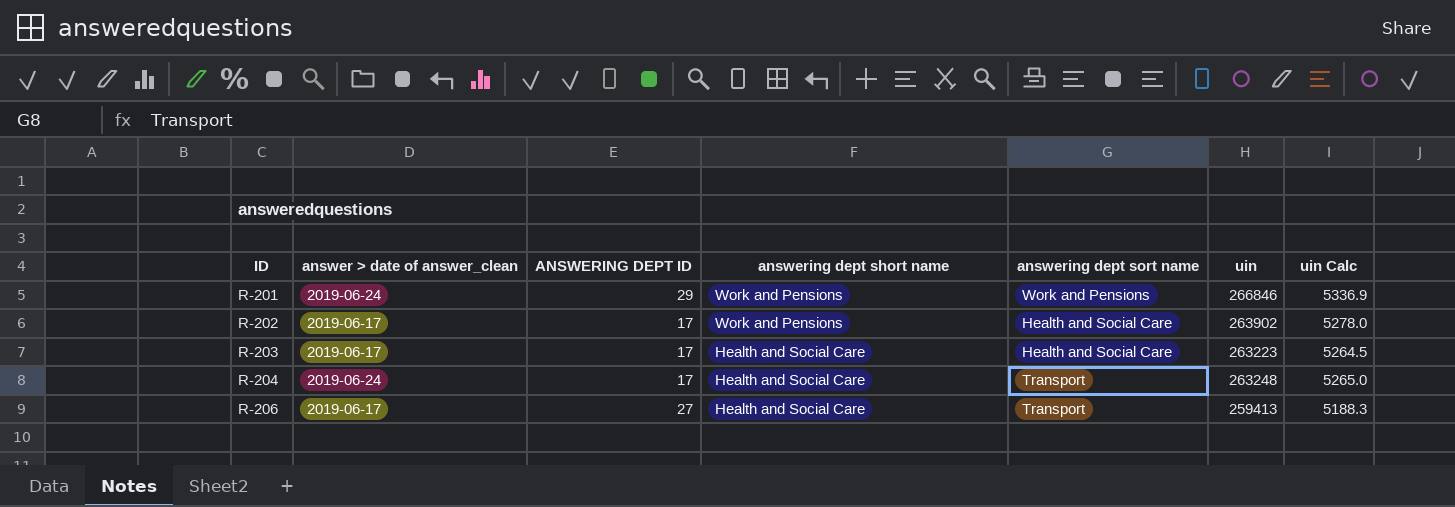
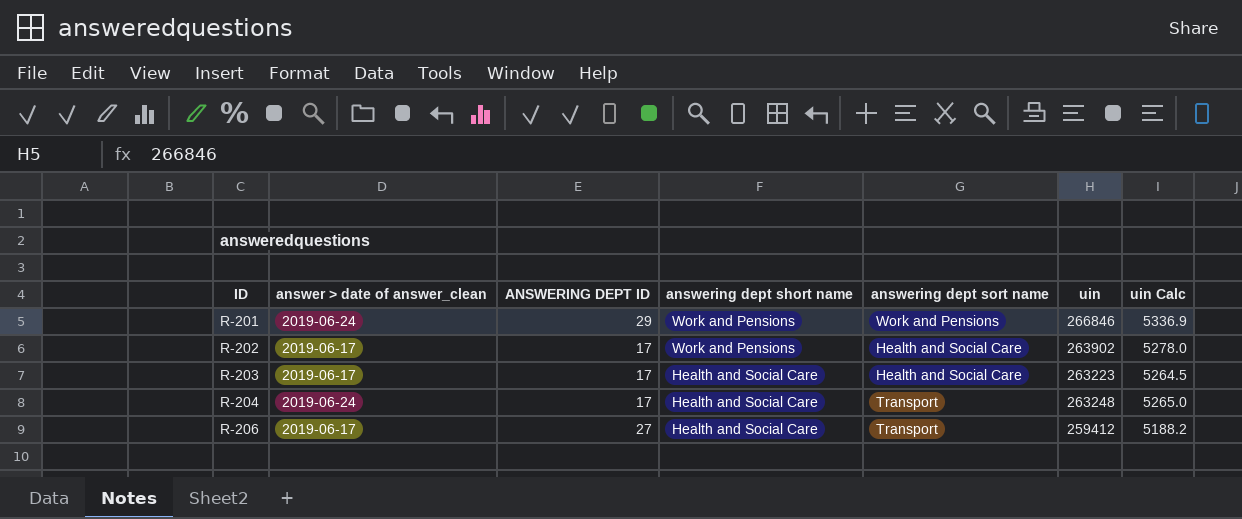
R-206 | uin: 259413 -> 259412
R-206 | uin Calc: 5188.3 -> 5188.2

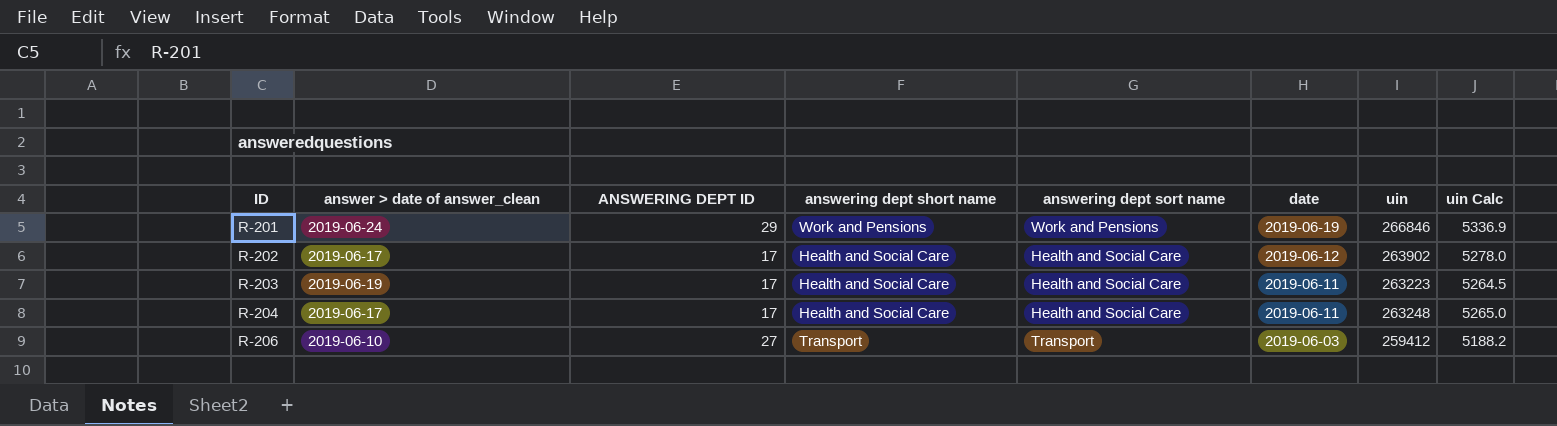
column date | position: none -> 6
R-202 | answering dept short name: Work and Pensions -> Health and Social Care
R-203 | answer > date of answer_clean: 2019-06-17 -> 2019-06-19
R-204 | answer > date of answer_clean: 2019-06-24 -> 2019-06-17
R-204 | answering dept sort name: Transport -> Health and Social Care
R-206 | answer > date of answer_clean: 2019-06-17 -> 2019-06-10
R-206 | answering dept short name: Health and Social Care -> Transport

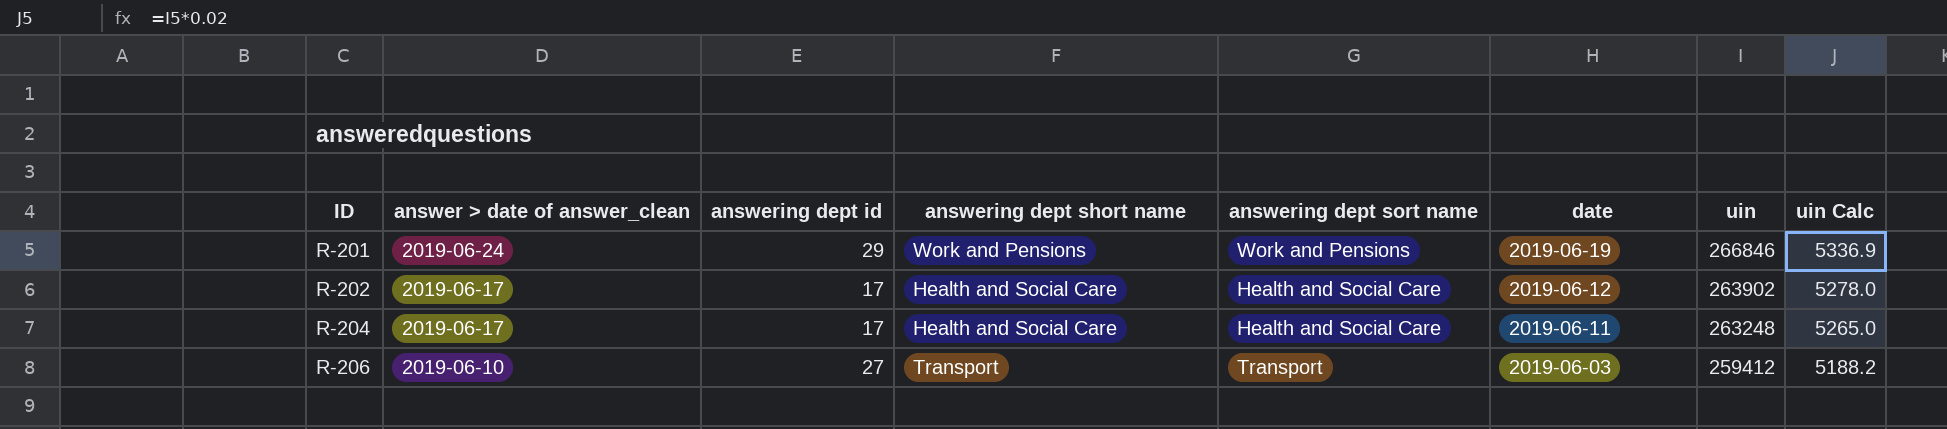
column name: ANSWERING DEPT ID -> answering dept id
row R-203: 2019-06-19 | 17 | Health and Social Care | Health and Social Care | 2019-06-11 | 263223 | 5264.5 -> none

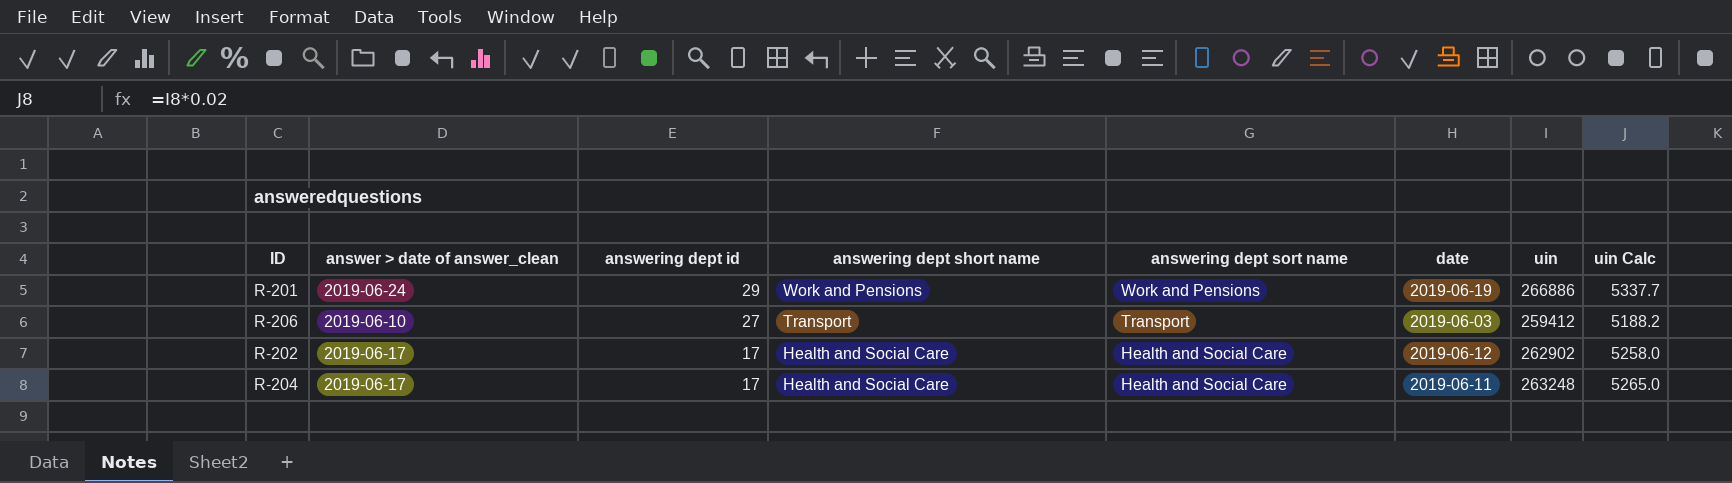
row order: ID ascending -> answering dept id descending
R-201 | uin: 266846 -> 266886
R-201 | uin Calc: 5336.9 -> 5337.7
R-202 | uin: 263902 -> 262902
R-202 | uin Calc: 5278.0 -> 5258.0

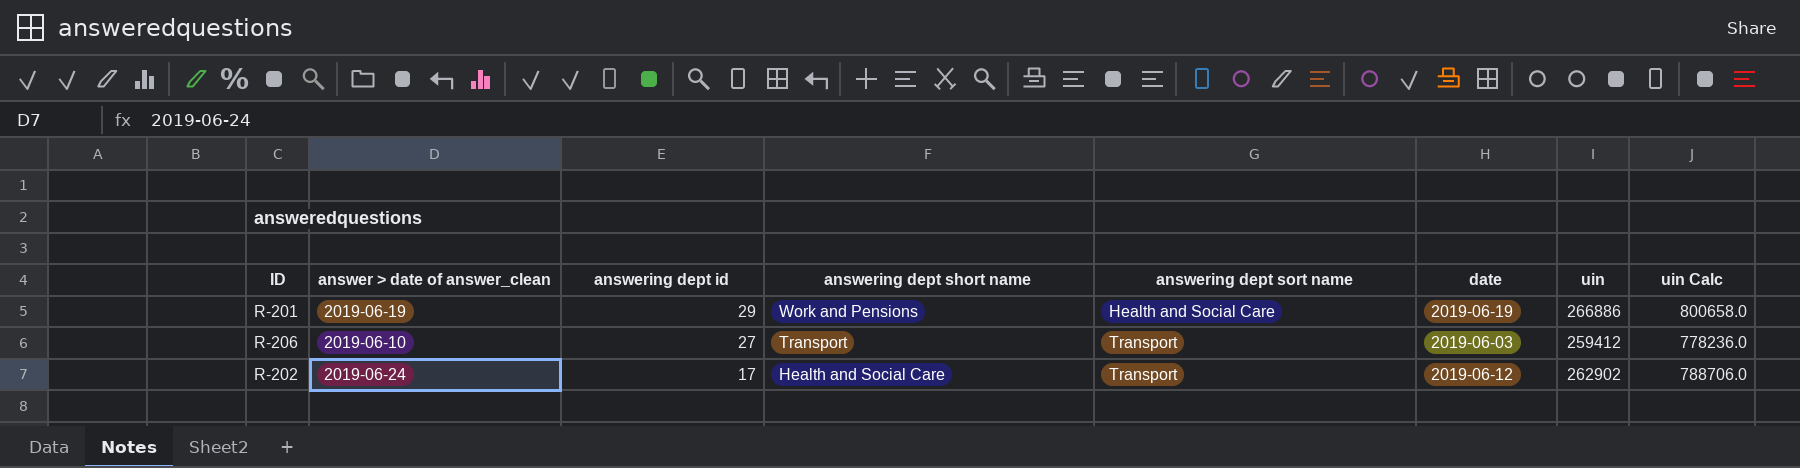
column uin Calc | formula: [uin] * 0.02 -> [uin] * 3
row R-204: 2019-06-17 | 17 | Health and Social Care | Health and Social Care | 2019-06-11 | 263248 | 5265.0 -> none
R-201 | answer > date of answer_clean: 2019-06-24 -> 2019-06-19
R-201 | answering dept sort name: Work and Pensions -> Health and Social Care
R-202 | answer > date of answer_clean: 2019-06-17 -> 2019-06-24
R-202 | answering dept sort name: Health and Social Care -> Transport

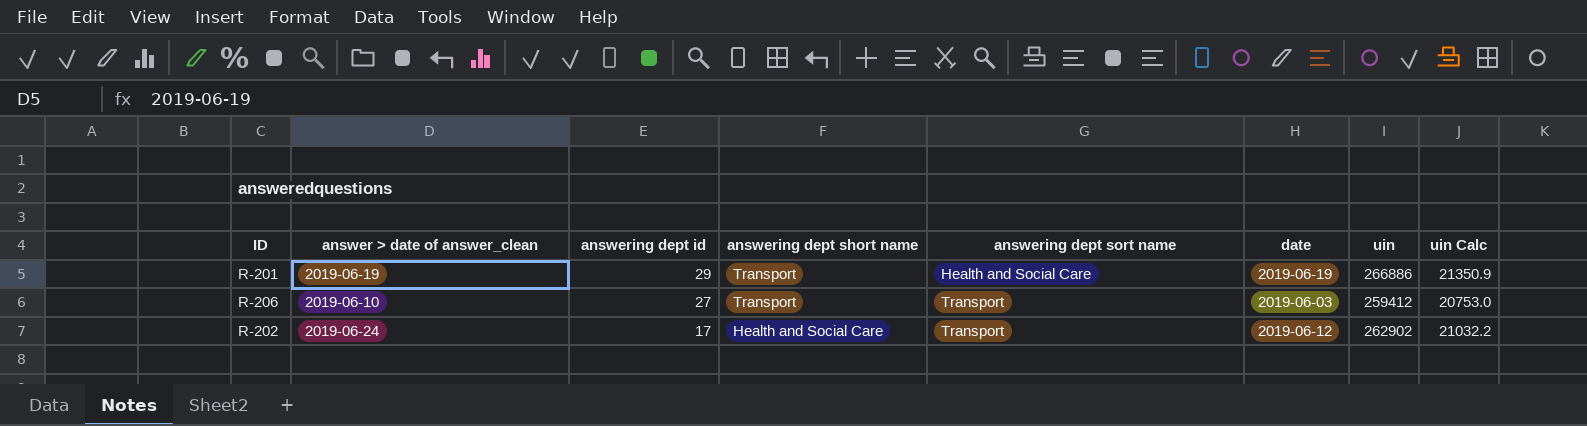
column uin Calc | formula: [uin] * 3 -> [uin] * 0.08
R-201 | answering dept short name: Work and Pensions -> Transport

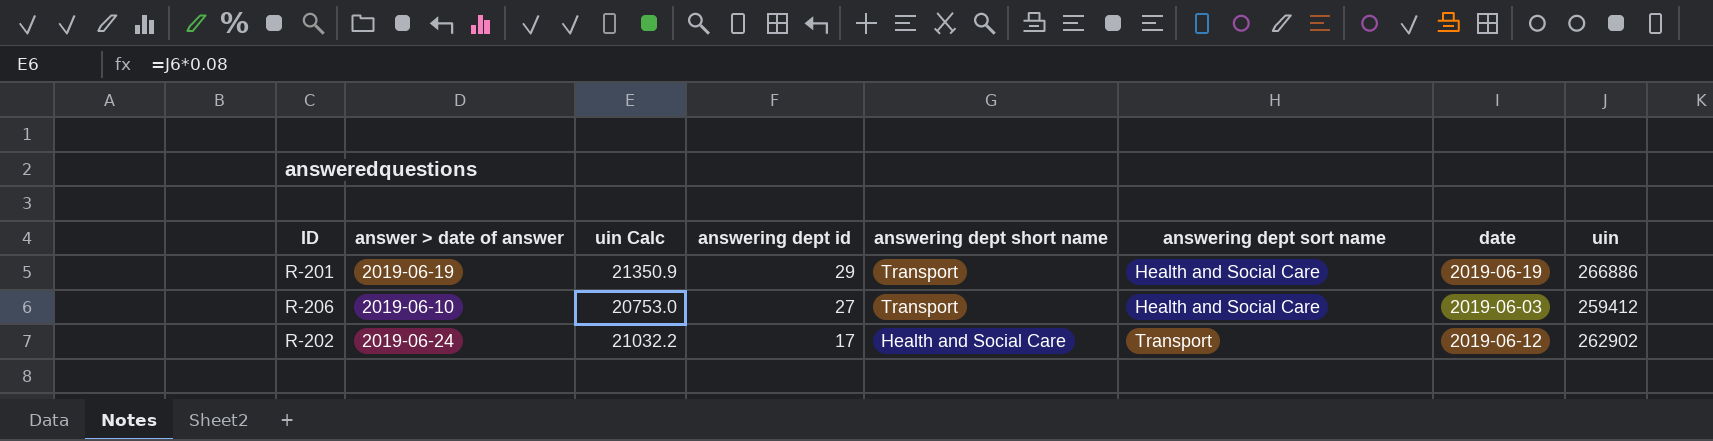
column name: answer > date of answer_clean -> answer > date of answer
column uin Calc | position: 8 -> 3
R-206 | answering dept sort name: Transport -> Health and Social Care

